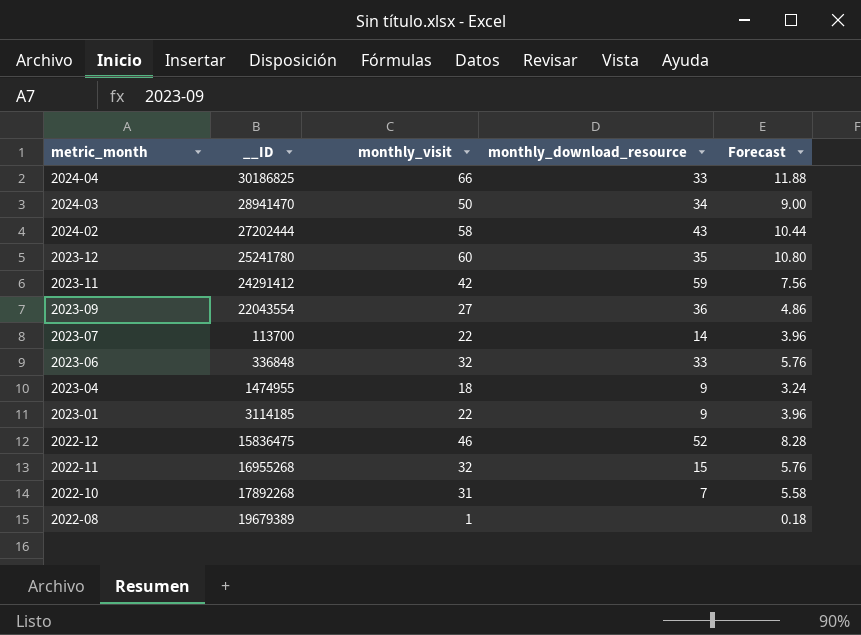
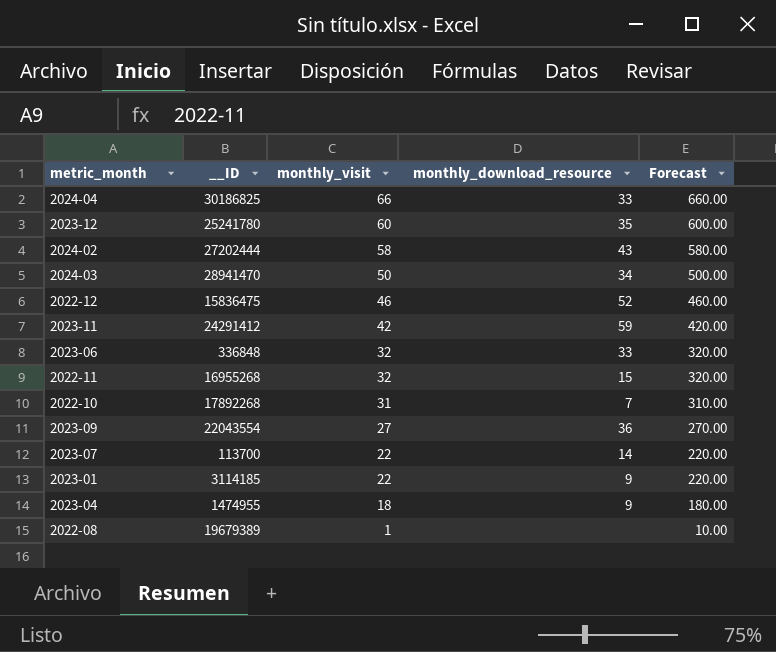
row order: metric_month descending -> monthly_visit descending
column Forecast | formula: [monthly_visit] * 0.18 -> [monthly_visit] * 10

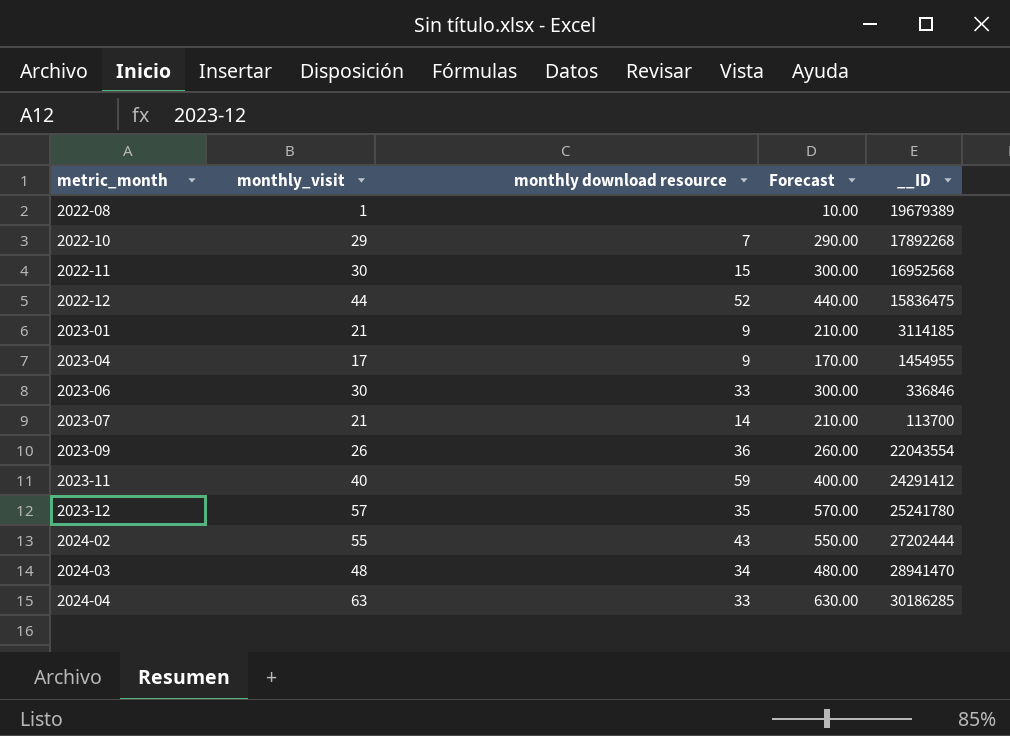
row order: monthly_visit descending -> metric_month ascending
column name: monthly_download_resource -> monthly download resource
column __ID | position: 2 -> 5
2022-10 | monthly_visit: 31 -> 29
2022-10 | Forecast: 310.00 -> 290.00
2022-11 | monthly_visit: 32 -> 30
2022-11 | Forecast: 320.00 -> 300.00
2022-11 | __ID: 16955268 -> 16952568
2022-12 | monthly_visit: 46 -> 44
2022-12 | Forecast: 460.00 -> 440.00
2023-01 | monthly_visit: 22 -> 21
2023-01 | Forecast: 220.00 -> 210.00
2023-04 | monthly_visit: 18 -> 17
2023-04 | Forecast: 180.00 -> 170.00
2023-04 | __ID: 1474955 -> 1454955
2023-06 | monthly_visit: 32 -> 30
2023-06 | Forecast: 320.00 -> 300.00
2023-06 | __ID: 336848 -> 336846
2023-07 | monthly_visit: 22 -> 21
2023-07 | Forecast: 220.00 -> 210.00
2023-09 | monthly_visit: 27 -> 26
2023-09 | Forecast: 270.00 -> 260.00
2023-11 | monthly_visit: 42 -> 40
2023-11 | Forecast: 420.00 -> 400.00
2023-12 | monthly_visit: 60 -> 57
2023-12 | Forecast: 600.00 -> 570.00
2024-02 | monthly_visit: 58 -> 55
2024-02 | Forecast: 580.00 -> 550.00
2024-03 | monthly_visit: 50 -> 48
2024-03 | Forecast: 500.00 -> 480.00
2024-04 | monthly_visit: 66 -> 63
2024-04 | Forecast: 660.00 -> 630.00
2024-04 | __ID: 30186825 -> 30186285

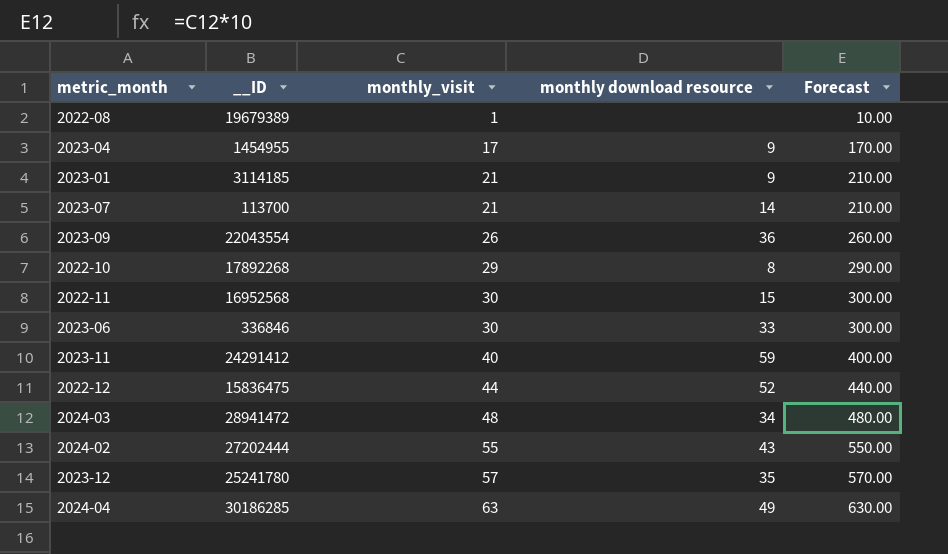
row order: metric_month ascending -> monthly_visit ascending
column __ID | position: 5 -> 2
2022-10 | monthly download resource: 7 -> 8
2024-03 | __ID: 28941470 -> 28941472
2024-04 | monthly download resource: 33 -> 49

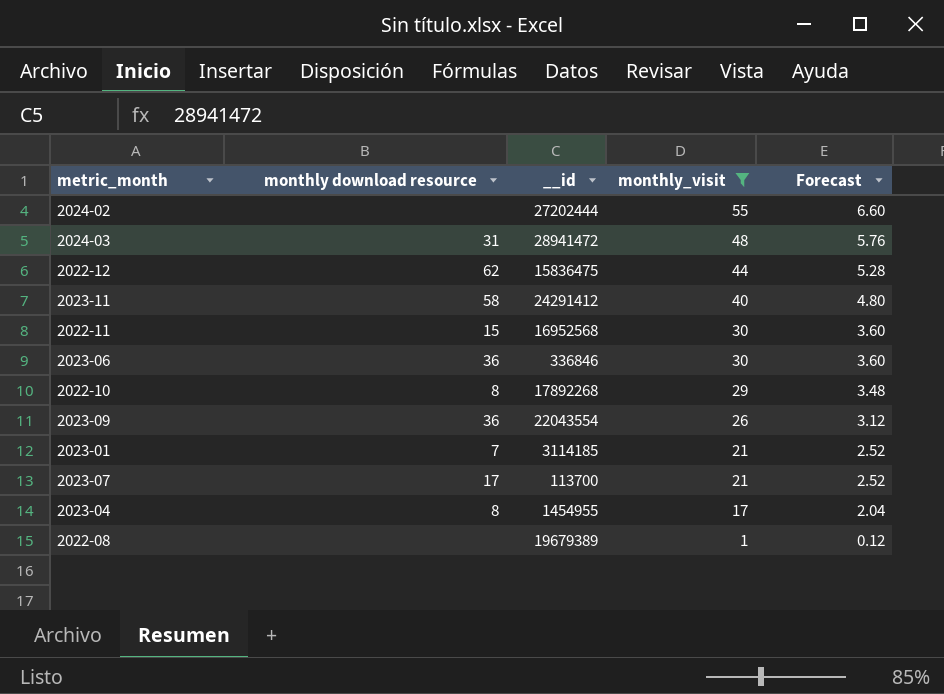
filter: none -> monthly_visit <= 55
row order: monthly_visit ascending -> monthly_visit descending
column monthly download resource | position: 4 -> 2
column name: __ID -> __id
column Forecast | formula: [monthly_visit] * 10 -> [monthly_visit] * 0.12
2024-02 | monthly download resource: 43 -> none
2024-03 | monthly download resource: 34 -> 31
2022-12 | monthly download resource: 52 -> 62
2023-11 | monthly download resource: 59 -> 58
2023-06 | monthly download resource: 33 -> 36
2023-01 | monthly download resource: 9 -> 7
2023-07 | monthly download resource: 14 -> 17
2023-04 | monthly download resource: 9 -> 8

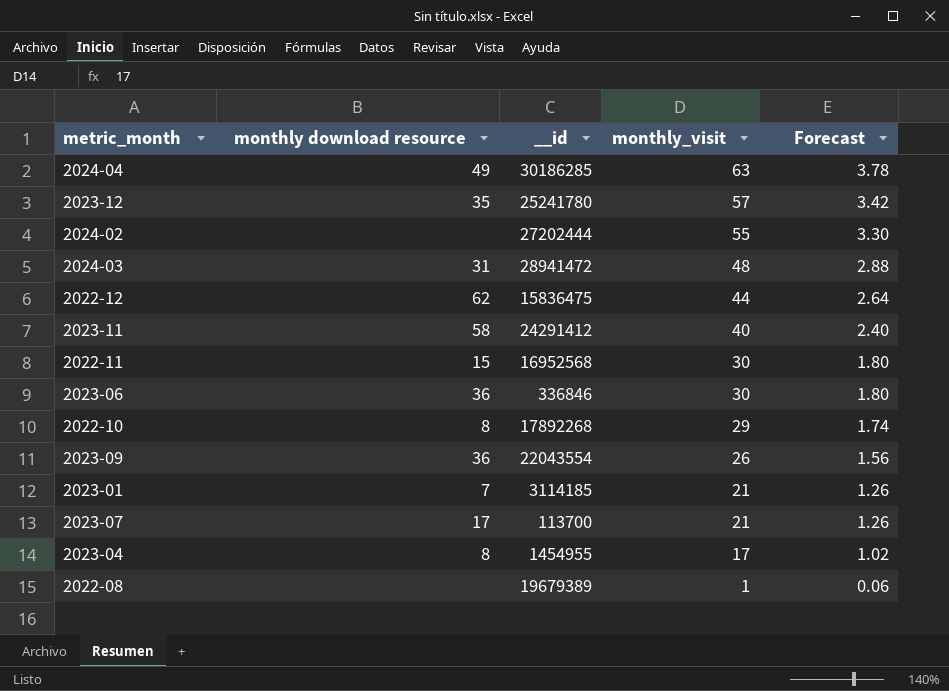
filter: monthly_visit <= 55 -> none
column Forecast | formula: [monthly_visit] * 0.12 -> [monthly_visit] * 0.06

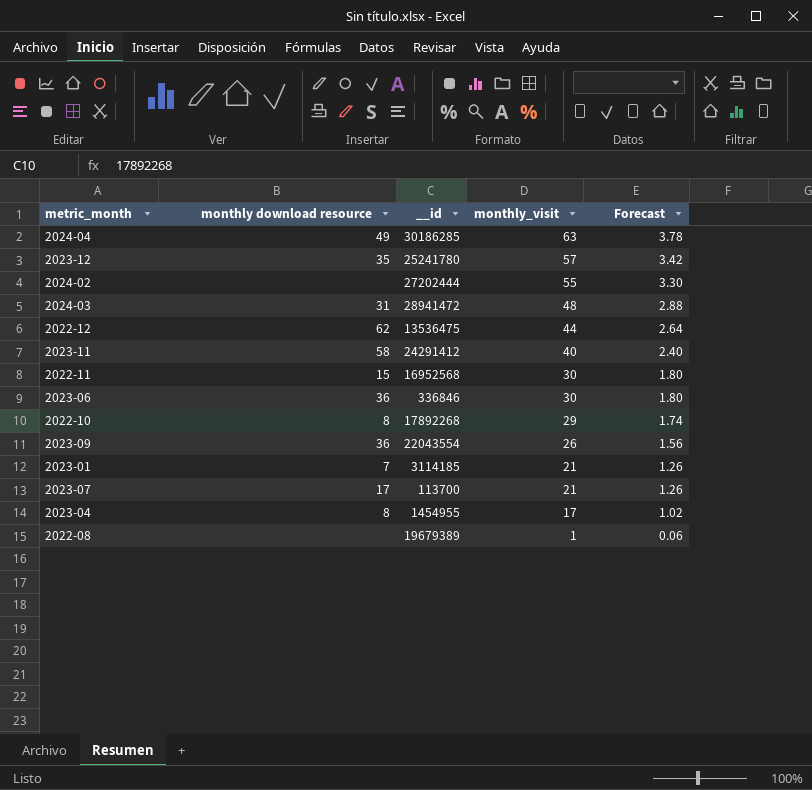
2022-12 | __id: 15836475 -> 13536475

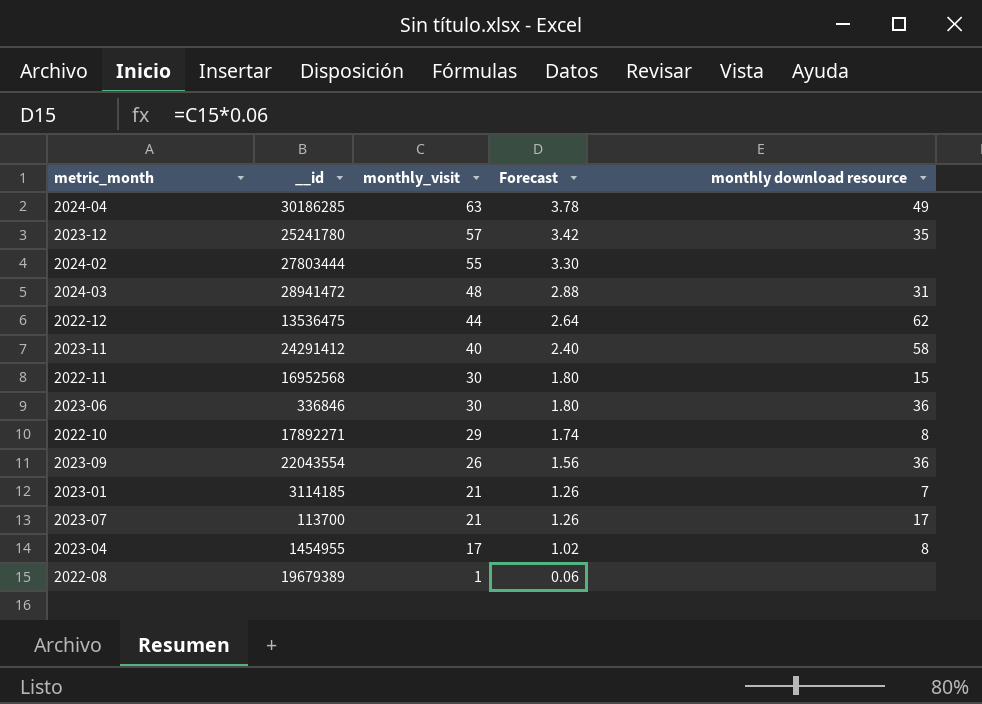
column monthly download resource | position: 2 -> 5
2024-02 | __id: 27202444 -> 27803444
2022-10 | __id: 17892268 -> 17892271

